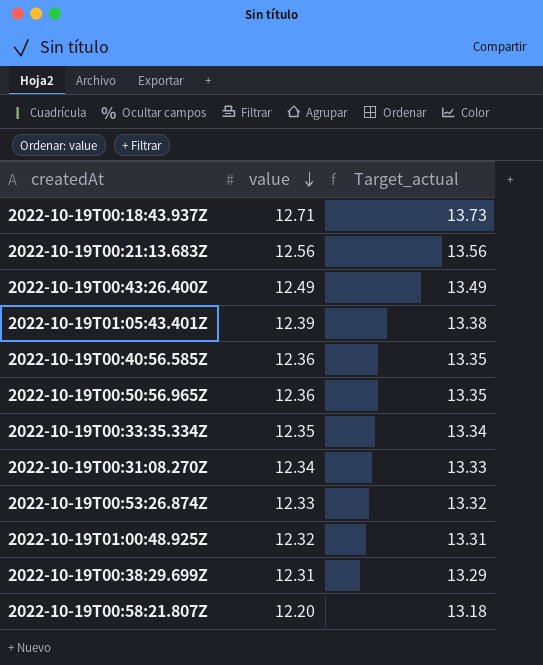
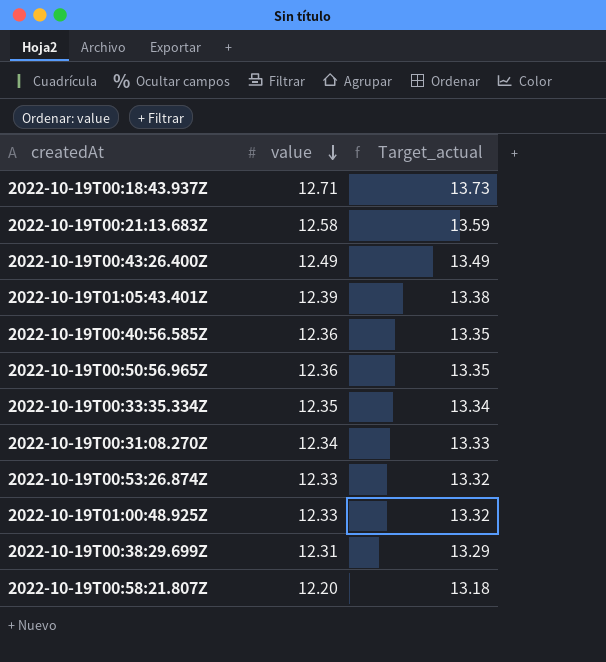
2022-10-19T00:21:13.683Z | value: 12.56 -> 12.58
2022-10-19T00:21:13.683Z | Target_actual: 13.56 -> 13.59
2022-10-19T01:00:48.925Z | value: 12.32 -> 12.33
2022-10-19T01:00:48.925Z | Target_actual: 13.31 -> 13.32

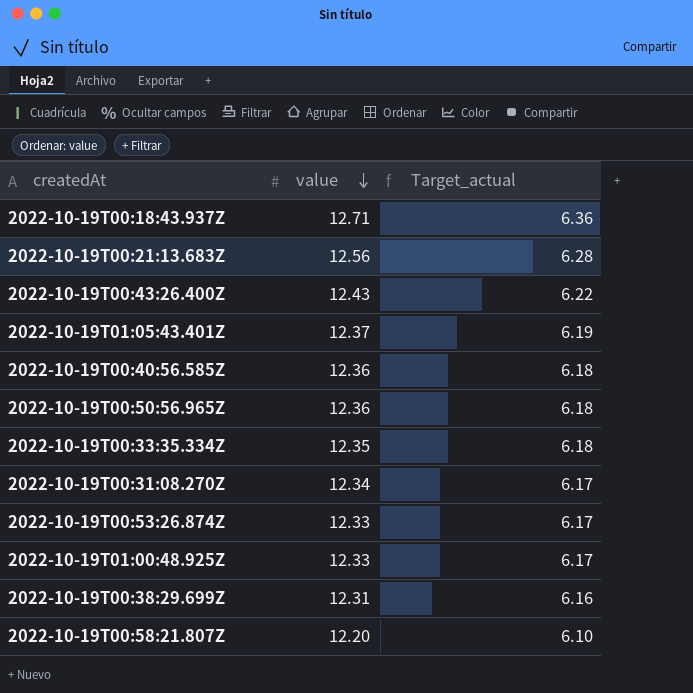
column Target_actual | formula: [value] * 1.08 -> [value] * 0.5
2022-10-19T00:21:13.683Z | value: 12.58 -> 12.56
2022-10-19T00:43:26.400Z | value: 12.49 -> 12.43
2022-10-19T01:05:43.401Z | value: 12.39 -> 12.37

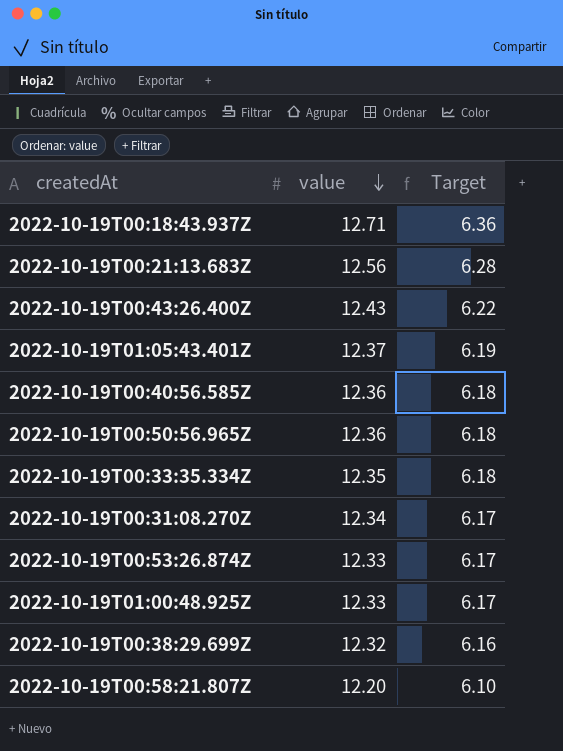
column name: Target_actual -> Target
2022-10-19T00:38:29.699Z | value: 12.31 -> 12.32

